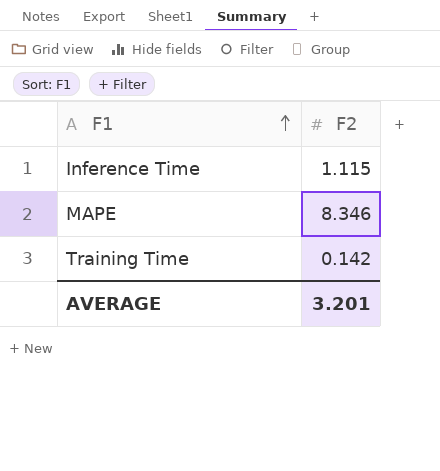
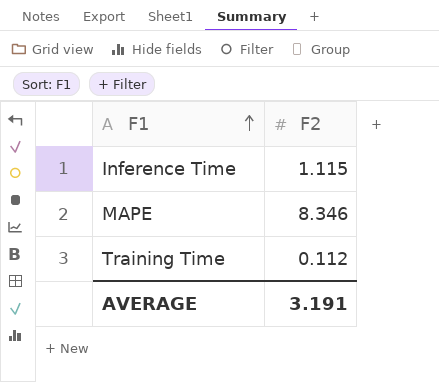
Training Time | F2: 0.142 -> 0.112
AVERAGE | F2: 3.201 -> 3.191

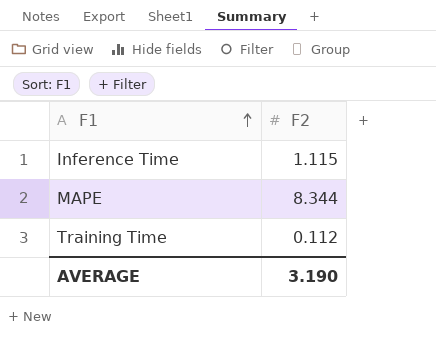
MAPE | F2: 8.346 -> 8.344
AVERAGE | F2: 3.191 -> 3.190

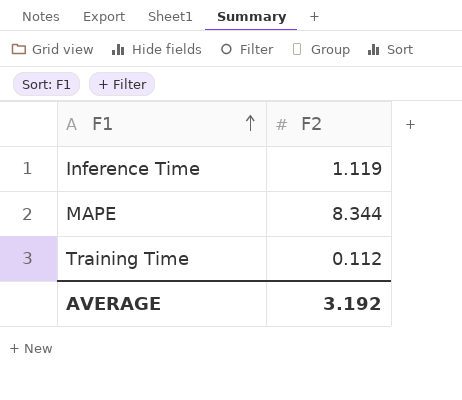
Inference Time | F2: 1.115 -> 1.119
AVERAGE | F2: 3.190 -> 3.192

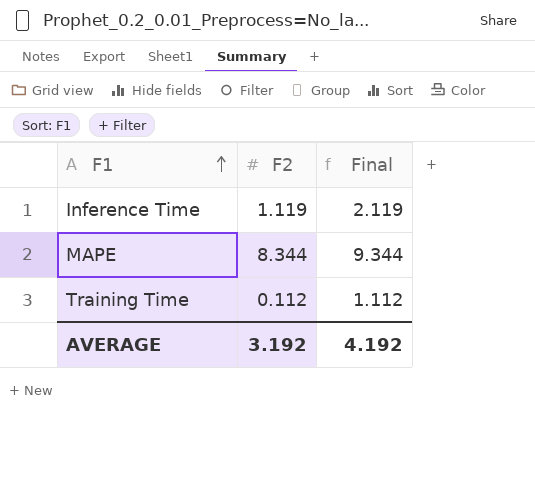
column Final | formula: none -> [F2] + 1

